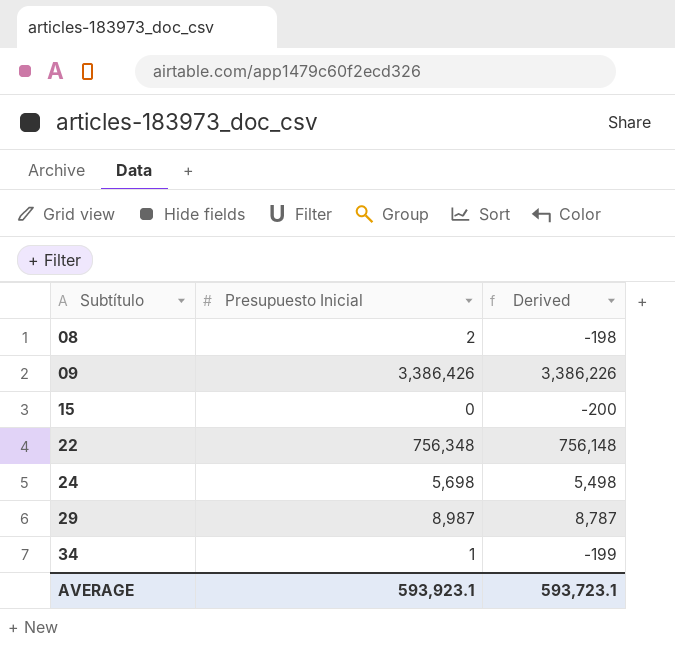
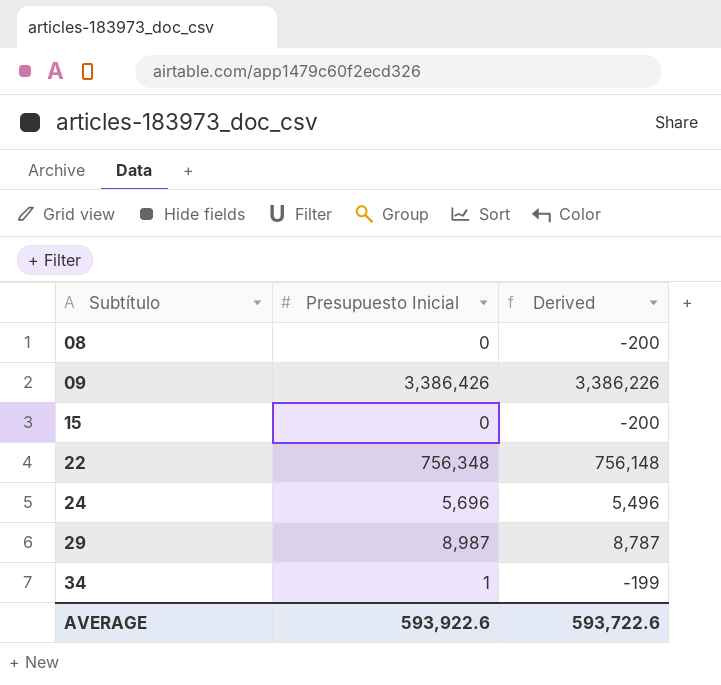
08 | Presupuesto Inicial: 2 -> 0
08 | Derived: -198 -> -200
24 | Presupuesto Inicial: 5,698 -> 5,696
24 | Derived: 5,498 -> 5,496
AVERAGE | Presupuesto Inicial: 593,923.1 -> 593,922.6
AVERAGE | Derived: 593,723.1 -> 593,722.6

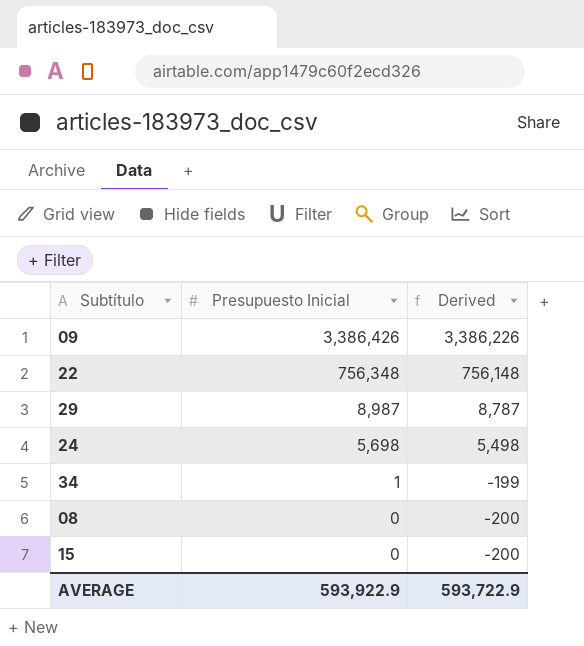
row order: Subtítulo ascending -> Presupuesto Inicial descending
24 | Presupuesto Inicial: 5,696 -> 5,698
24 | Derived: 5,496 -> 5,498
AVERAGE | Presupuesto Inicial: 593,922.6 -> 593,922.9
AVERAGE | Derived: 593,722.6 -> 593,722.9

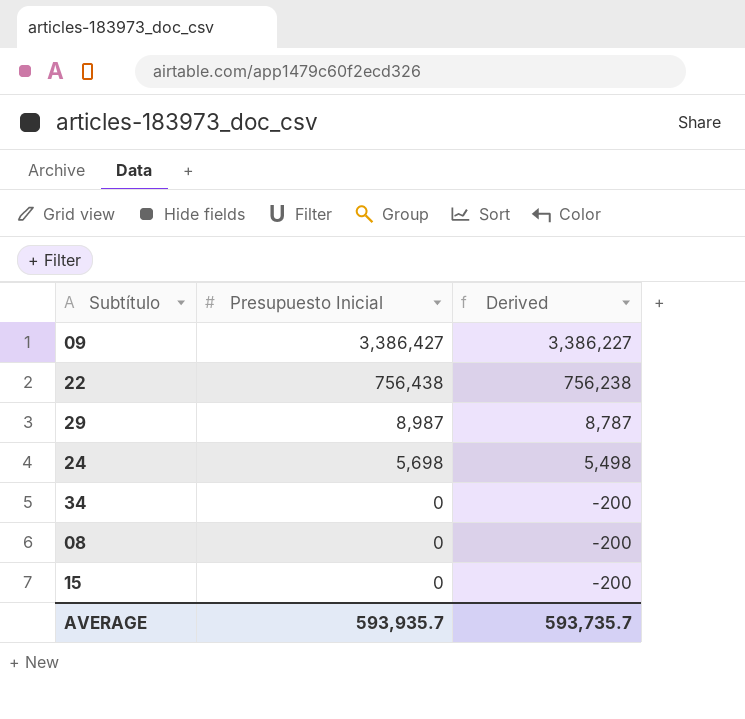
09 | Presupuesto Inicial: 3,386,426 -> 3,386,427
09 | Derived: 3,386,226 -> 3,386,227
22 | Presupuesto Inicial: 756,348 -> 756,438
22 | Derived: 756,148 -> 756,238
34 | Presupuesto Inicial: 1 -> 0
34 | Derived: -199 -> -200
AVERAGE | Presupuesto Inicial: 593,922.9 -> 593,935.7
AVERAGE | Derived: 593,722.9 -> 593,735.7

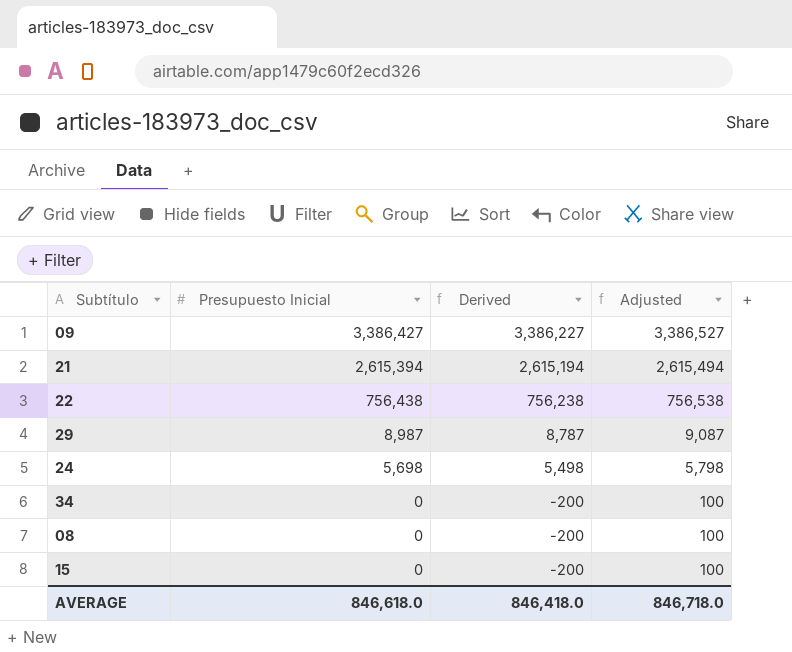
column Adjusted | formula: none -> [Presupuesto Inicial] + 100
row 21: none -> 2,615,394 | 2,615,194 | 2,615,494
AVERAGE | Presupuesto Inicial: 593,935.7 -> 846,618.0
AVERAGE | Derived: 593,735.7 -> 846,418.0

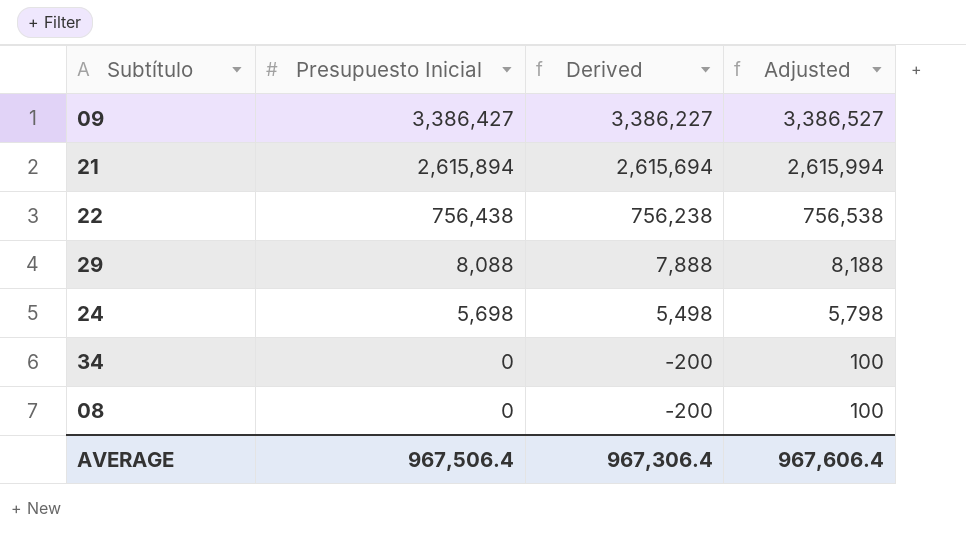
row 15: 0 | -200 | 100 -> none
21 | Presupuesto Inicial: 2,615,394 -> 2,615,894
21 | Derived: 2,615,194 -> 2,615,694
21 | Adjusted: 2,615,494 -> 2,615,994
29 | Presupuesto Inicial: 8,987 -> 8,088
29 | Derived: 8,787 -> 7,888
29 | Adjusted: 9,087 -> 8,188
AVERAGE | Presupuesto Inicial: 846,618.0 -> 967,506.4
AVERAGE | Derived: 846,418.0 -> 967,306.4
AVERAGE | Adjusted: 846,718.0 -> 967,606.4

